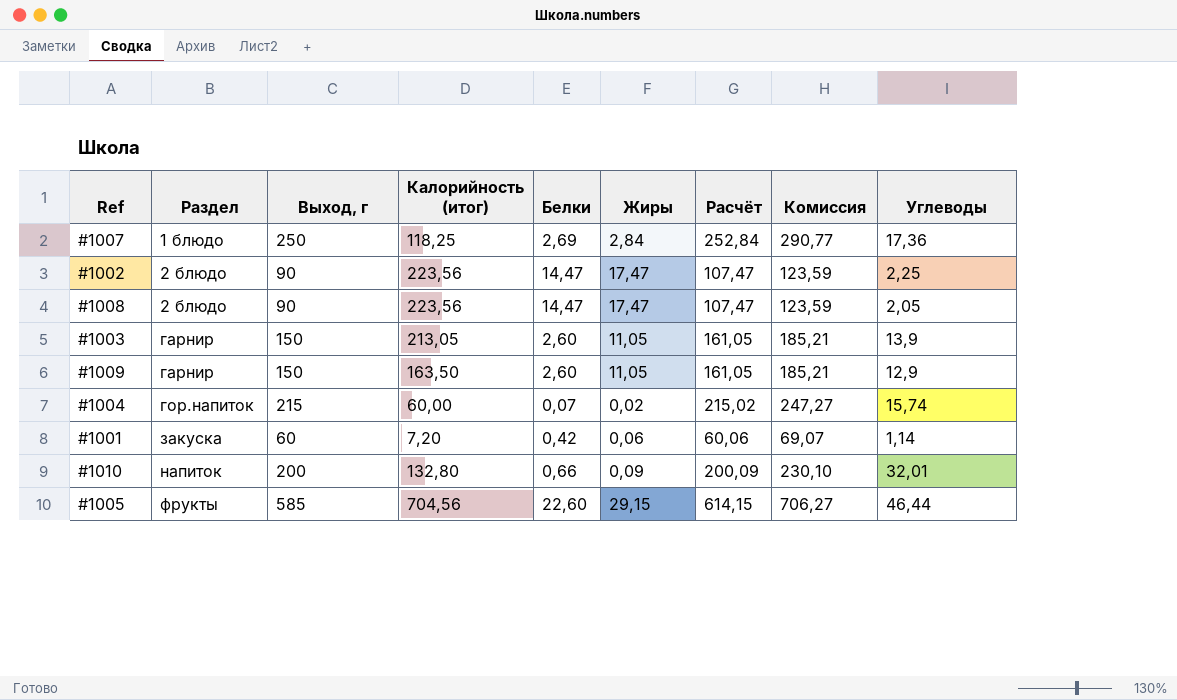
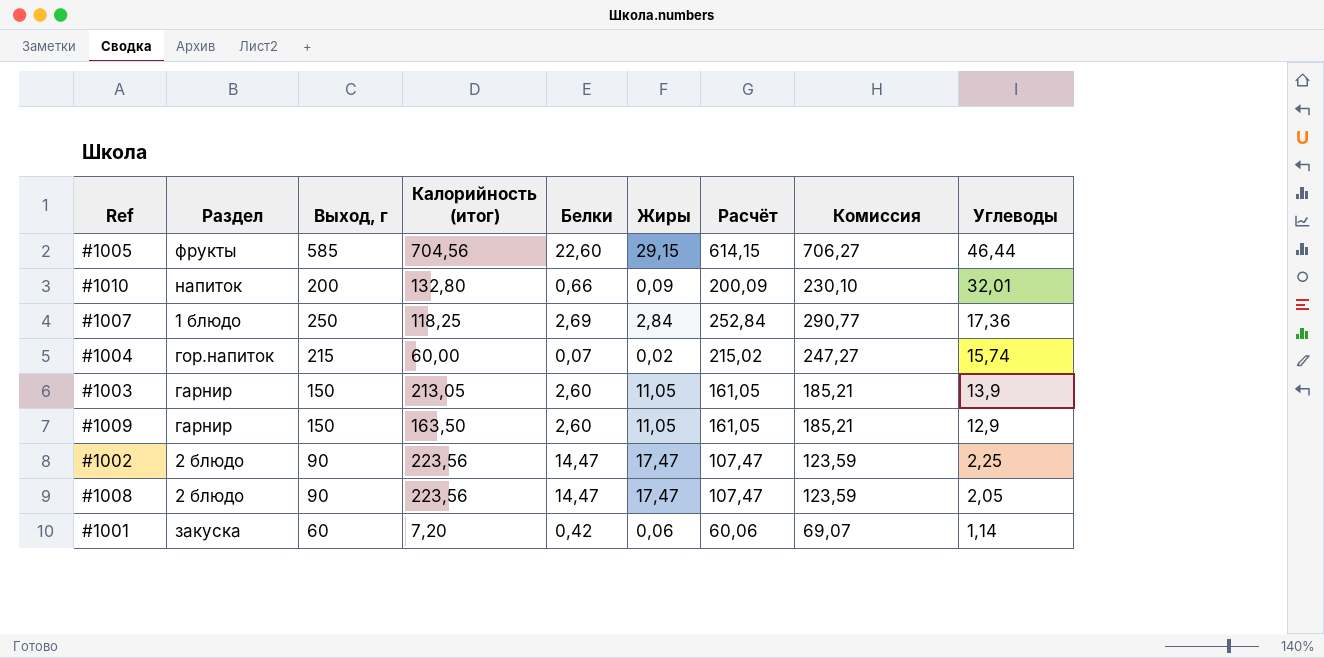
row order: Раздел ascending -> Углеводы descending

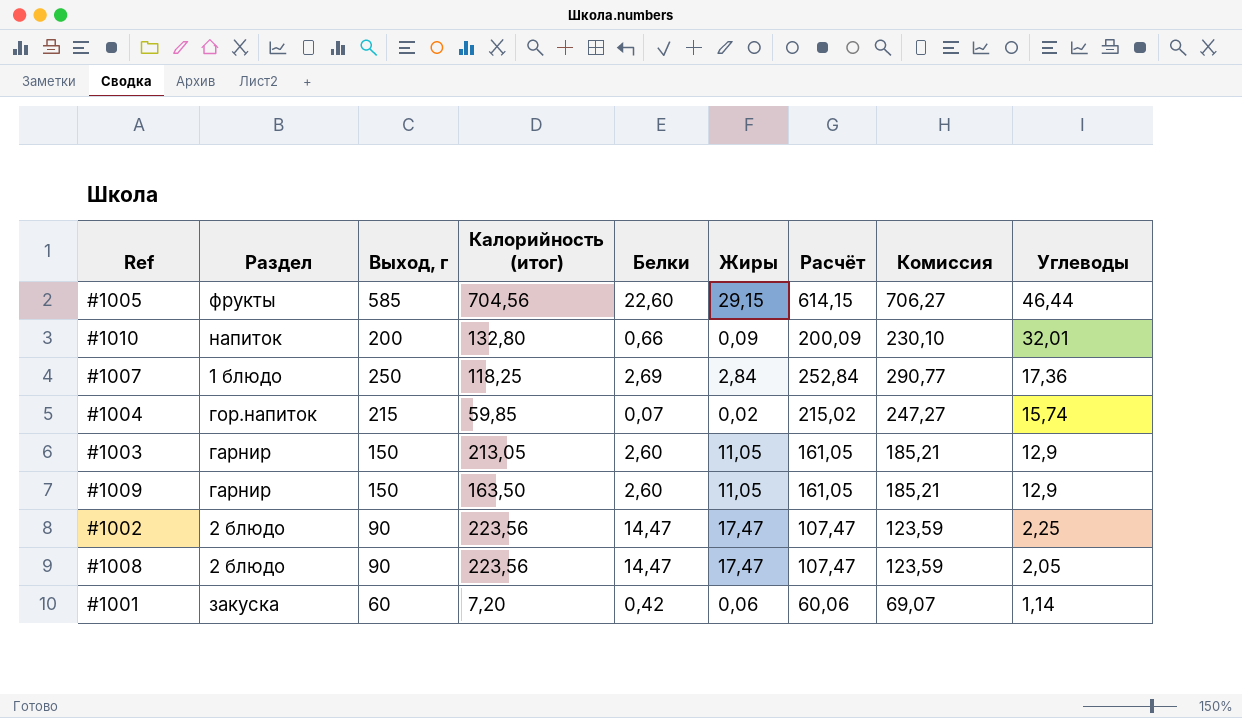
#1004 | Калорийность (итог): 60,00 -> 59,85
#1003 | Углеводы: 13,9 -> 12,9

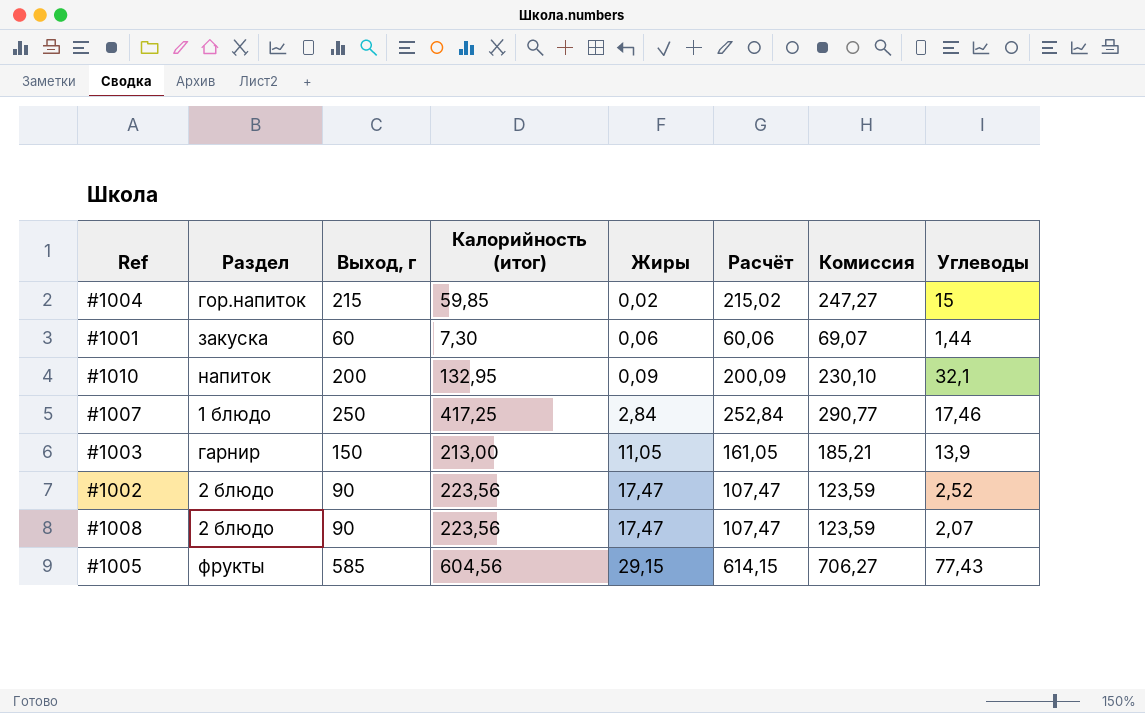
row order: Углеводы descending -> Жиры ascending
column Белки | position: 5 -> none
row #1009: гарнир | 150 | 163,50 | 2,60 | 11,05 | 161,05 | 185,21 | 12,9 -> none
#1004 | Углеводы: 15,74 -> 15
#1001 | Калорийность (итог): 7,20 -> 7,30
#1001 | Углеводы: 1,14 -> 1,44
#1010 | Калорийность (итог): 132,80 -> 132,95
#1010 | Углеводы: 32,01 -> 32,1
#1007 | Калорийность (итог): 118,25 -> 417,25
#1007 | Углеводы: 17,36 -> 17,46
#1003 | Калорийность (итог): 213,05 -> 213,00
#1003 | Углеводы: 12,9 -> 13,9
#1002 | Углеводы: 2,25 -> 2,52
#1008 | Углеводы: 2,05 -> 2,07
#1005 | Калорийность (итог): 704,56 -> 604,56
#1005 | Углеводы: 46,44 -> 77,43

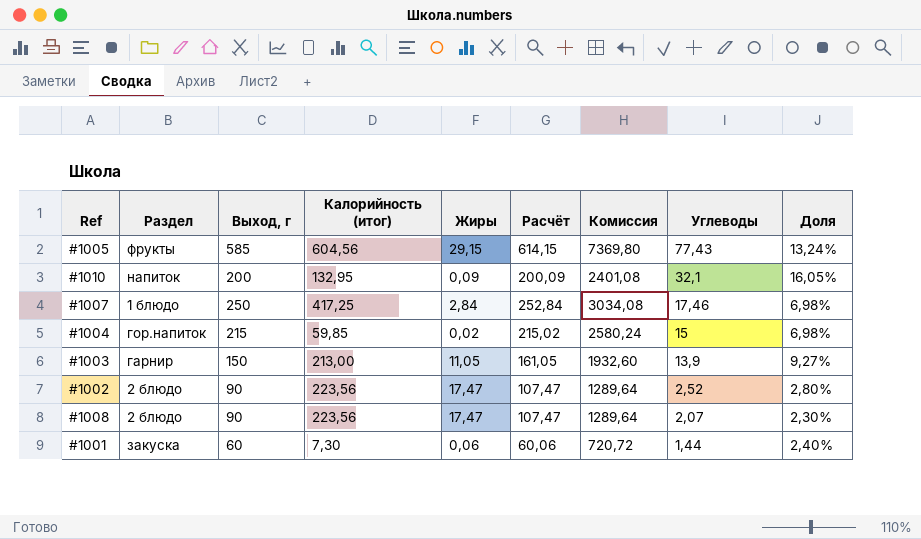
row order: Жиры ascending -> Углеводы descending
column Комиссия | formula: [Расчёт] * 1,15 -> [Расчёт] * 12
column Доля | formula: none -> [Углеводы] / [Выход, г]

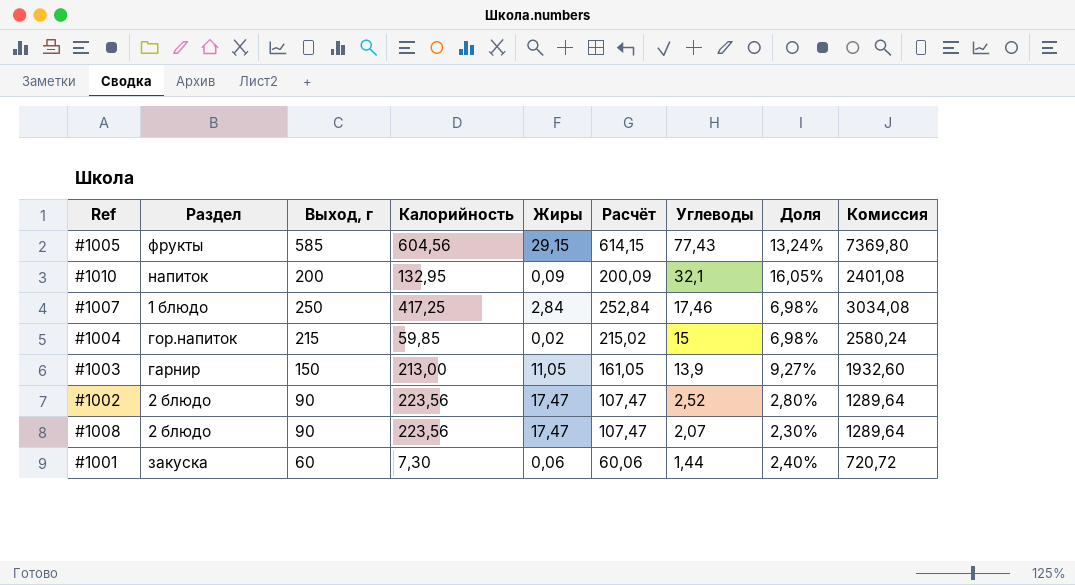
column name: Калорийность (итог) -> Калорийность
column Комиссия | position: 7 -> 9

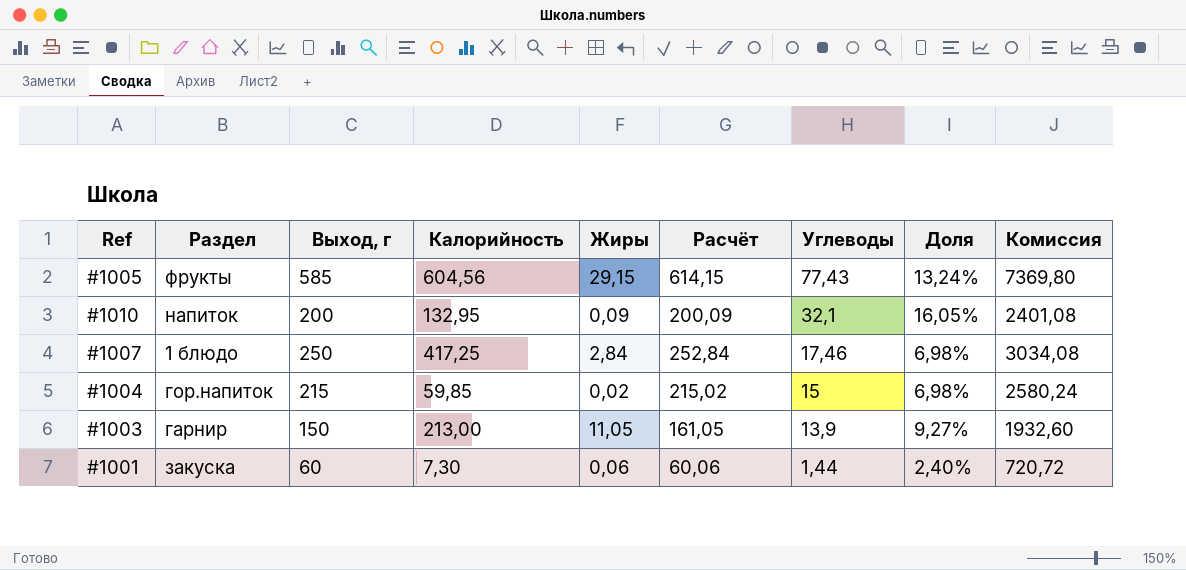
row #1002: 2 блюдо | 90 | 223,56 | 17,47 | 107,47 | 2,52 | 2,80% | 1289,64 -> none
row #1008: 2 блюдо | 90 | 223,56 | 17,47 | 107,47 | 2,07 | 2,30% | 1289,64 -> none

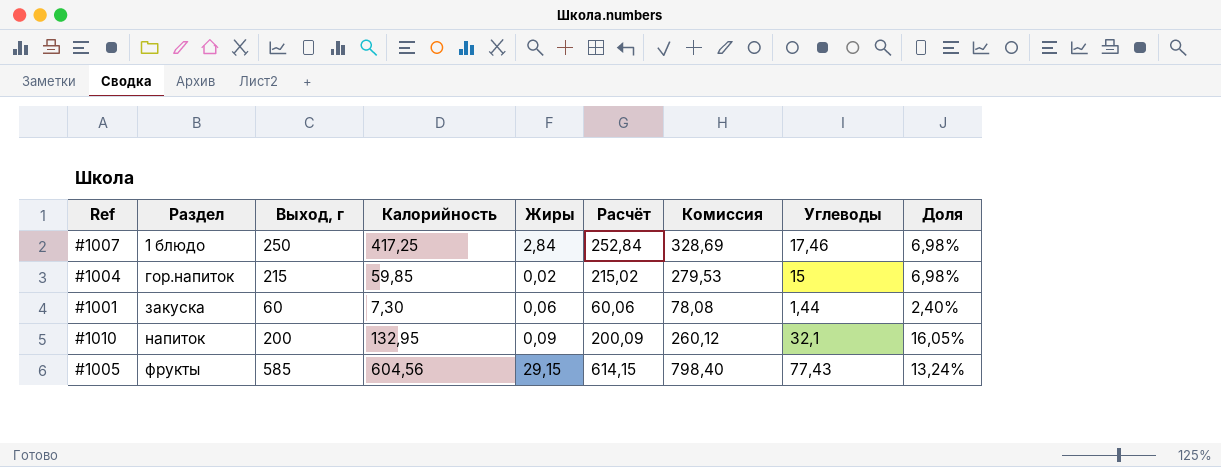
row order: Углеводы descending -> Раздел ascending
column Комиссия | formula: [Расчёт] * 12 -> [Расчёт] * 1,3
column Комиссия | position: 9 -> 7
row #1003: гарнир | 150 | 213,00 | 11,05 | 161,05 | 13,9 | 9,27% | 1932,60 -> none

